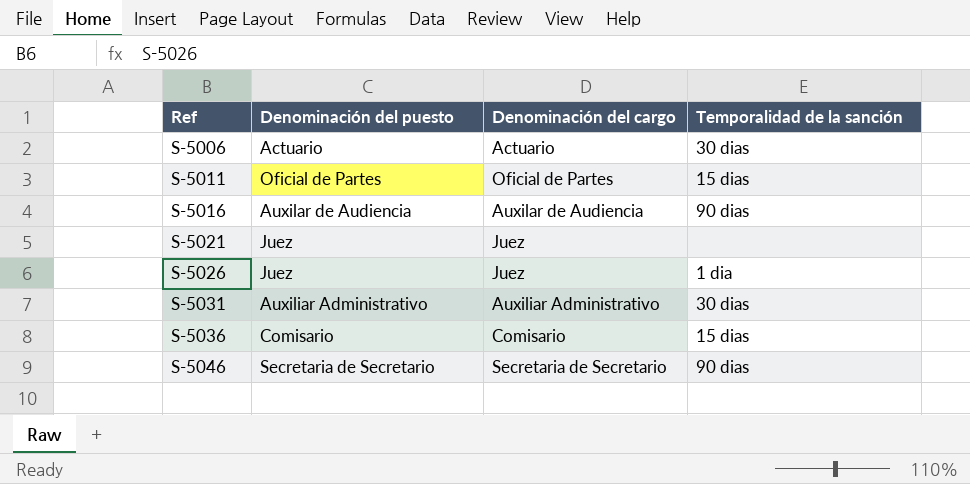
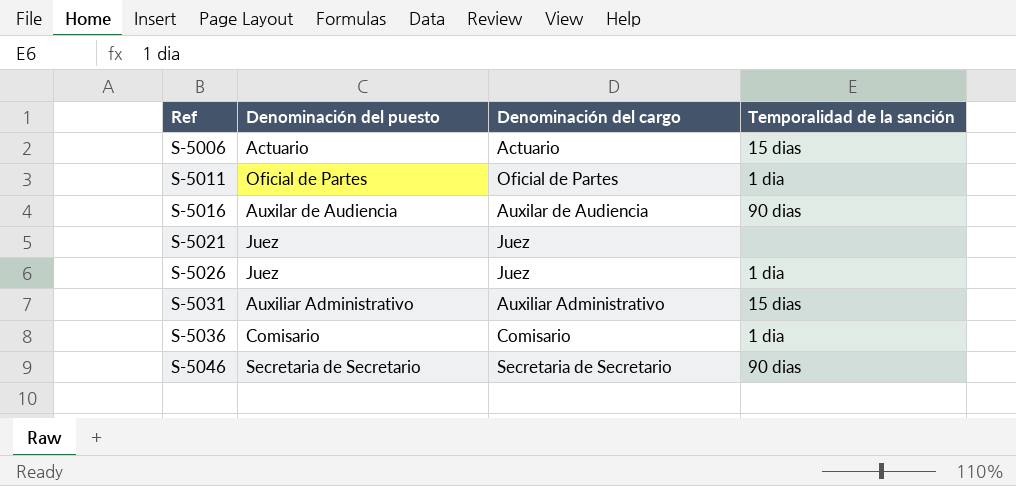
S-5006 | Temporalidad de la sanción: 30 dias -> 15 dias
S-5011 | Temporalidad de la sanción: 15 dias -> 1 dia
S-5031 | Temporalidad de la sanción: 30 dias -> 15 dias
S-5036 | Temporalidad de la sanción: 15 dias -> 1 dia

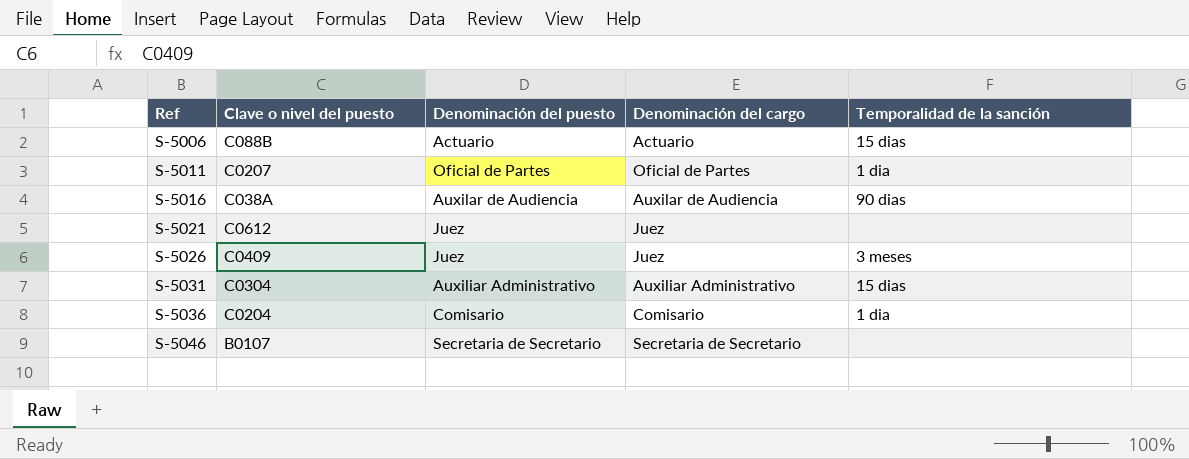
column Clave o nivel del puesto | position: none -> 2
S-5026 | Temporalidad de la sanción: 1 dia -> 3 meses
S-5046 | Temporalidad de la sanción: 90 dias -> none

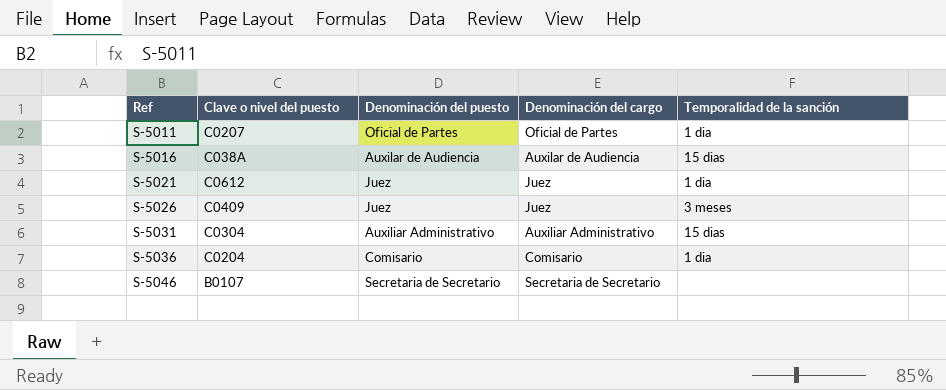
row S-5006: C088B | Actuario | Actuario | 15 dias -> none
S-5016 | Temporalidad de la sanción: 90 dias -> 15 dias
S-5021 | Temporalidad de la sanción: none -> 1 dia

